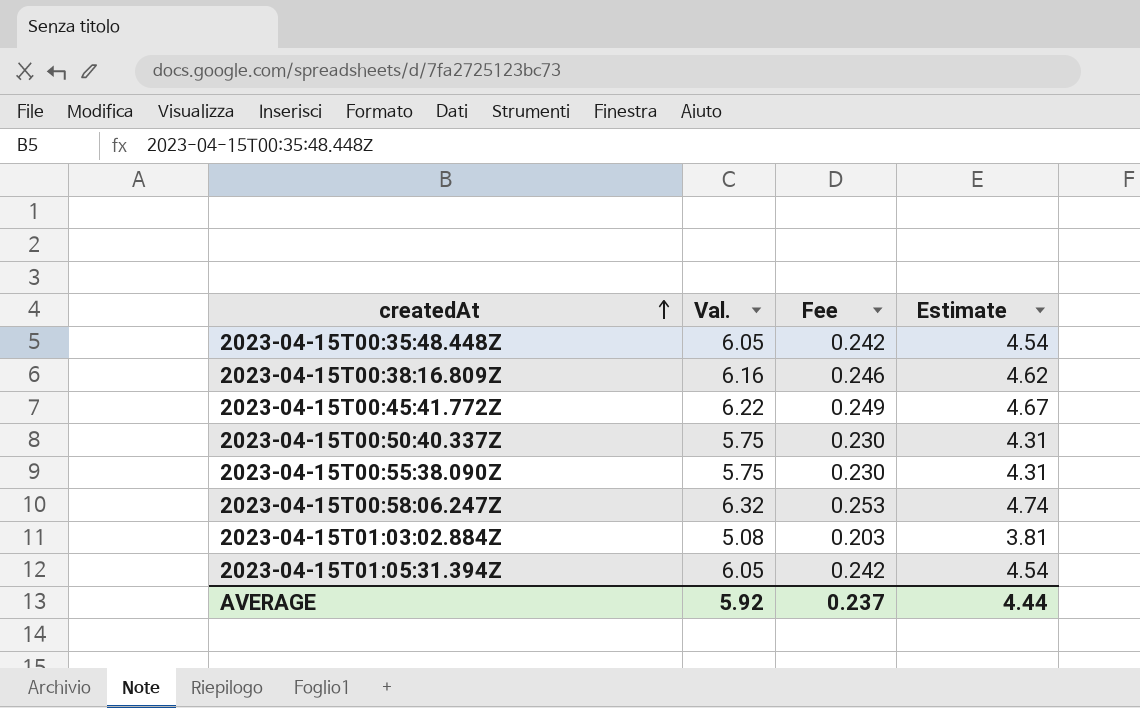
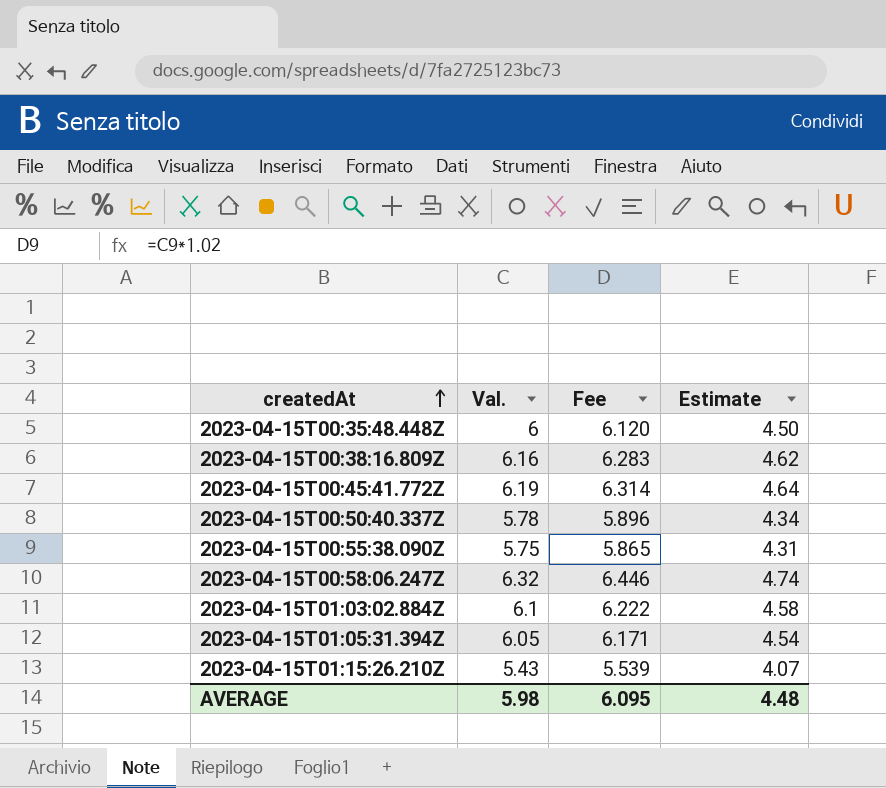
column Fee | formula: [Val.] * 0.04 -> [Val.] * 1.02
2023-04-15T00:35:48.448Z | Val.: 6.05 -> 6
2023-04-15T00:35:48.448Z | Estimate: 4.54 -> 4.50
2023-04-15T00:45:41.772Z | Val.: 6.22 -> 6.19
2023-04-15T00:45:41.772Z | Estimate: 4.67 -> 4.64
2023-04-15T00:50:40.337Z | Val.: 5.75 -> 5.78
2023-04-15T00:50:40.337Z | Estimate: 4.31 -> 4.34
2023-04-15T01:03:02.884Z | Val.: 5.08 -> 6.1
2023-04-15T01:03:02.884Z | Estimate: 3.81 -> 4.58
row 2023-04-15T01:15:26.210Z: none -> 5.43 | 5.539 | 4.07
AVERAGE | Val.: 5.92 -> 5.98
AVERAGE | Fee: 0.237 -> 6.095
AVERAGE | Estimate: 4.44 -> 4.48

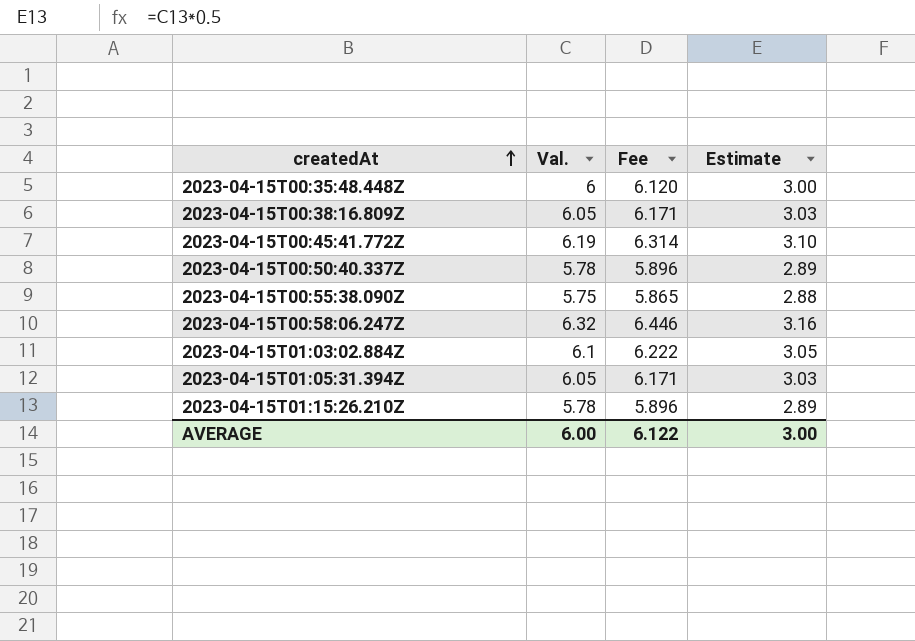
column Estimate | formula: [Val.] * 0.75 -> [Val.] * 0.5
2023-04-15T00:38:16.809Z | Val.: 6.16 -> 6.05
2023-04-15T00:38:16.809Z | Fee: 6.283 -> 6.171
2023-04-15T01:15:26.210Z | Val.: 5.43 -> 5.78
2023-04-15T01:15:26.210Z | Fee: 5.539 -> 5.896
AVERAGE | Val.: 5.98 -> 6.00
AVERAGE | Fee: 6.095 -> 6.122
AVERAGE | Estimate: 4.48 -> 3.00

